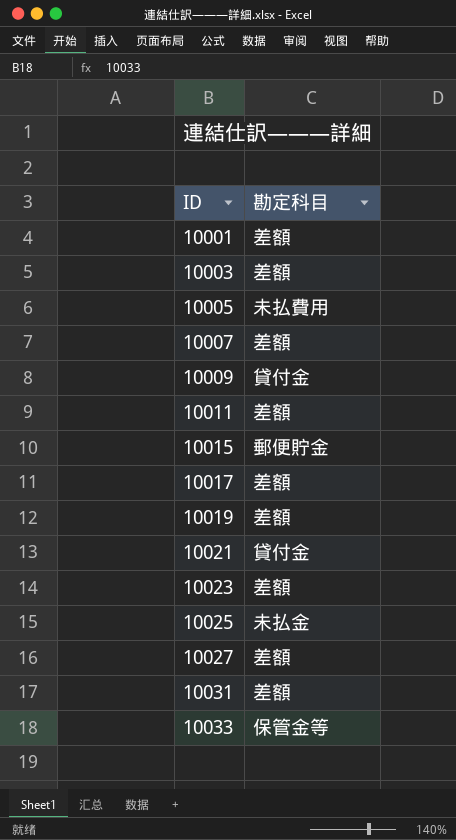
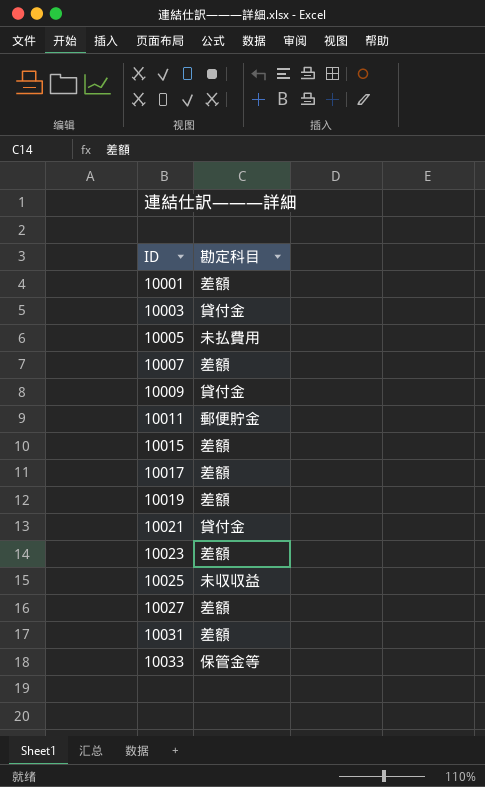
10003 | 勘定科目: 差額 -> 貸付金
10011 | 勘定科目: 差額 -> 郵便貯金
10015 | 勘定科目: 郵便貯金 -> 差額
10025 | 勘定科目: 未払金 -> 未収収益

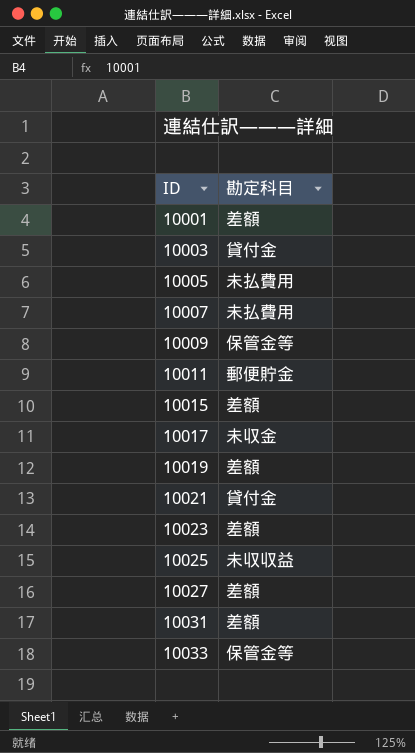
10007 | 勘定科目: 差額 -> 未払費用
10009 | 勘定科目: 貸付金 -> 保管金等
10017 | 勘定科目: 差額 -> 未収金

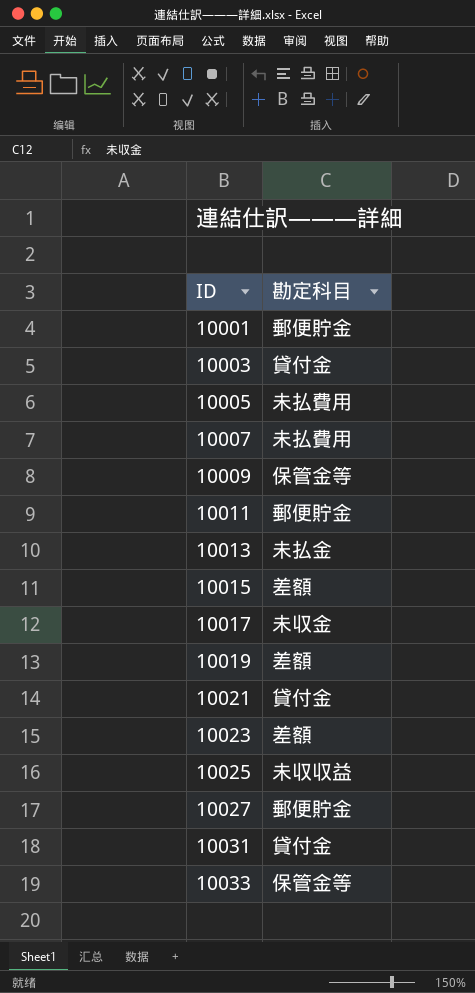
10001 | 勘定科目: 差額 -> 郵便貯金
row 10013: none -> 未払金
10027 | 勘定科目: 差額 -> 郵便貯金
10031 | 勘定科目: 差額 -> 貸付金

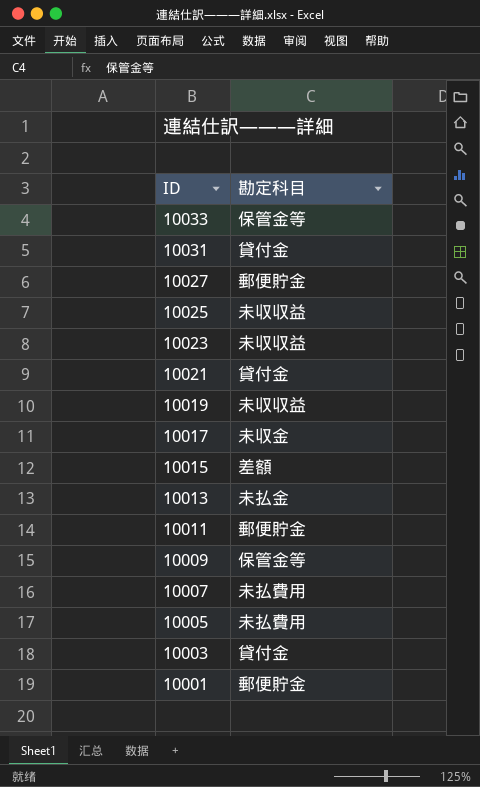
row order: ID ascending -> ID descending
10023 | 勘定科目: 差額 -> 未収収益
10019 | 勘定科目: 差額 -> 未収収益

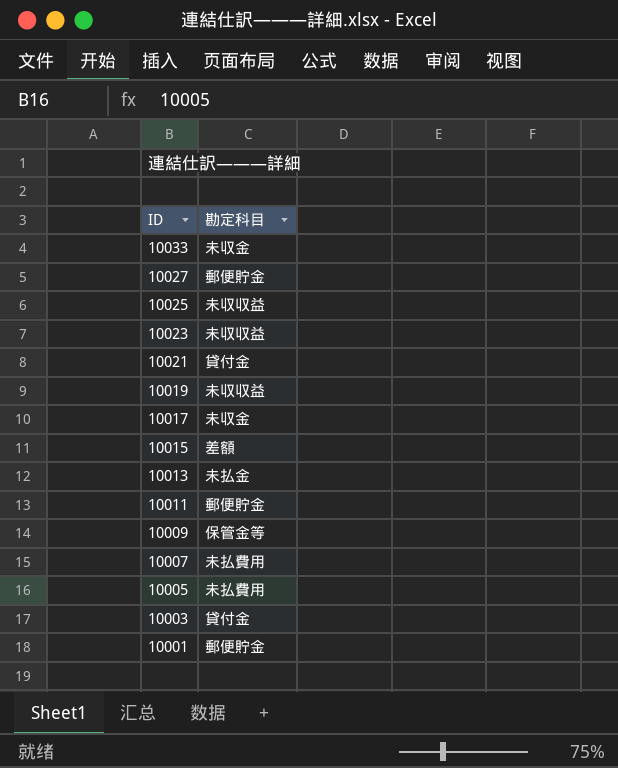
row 10031: 貸付金 -> none
10033 | 勘定科目: 保管金等 -> 未収金

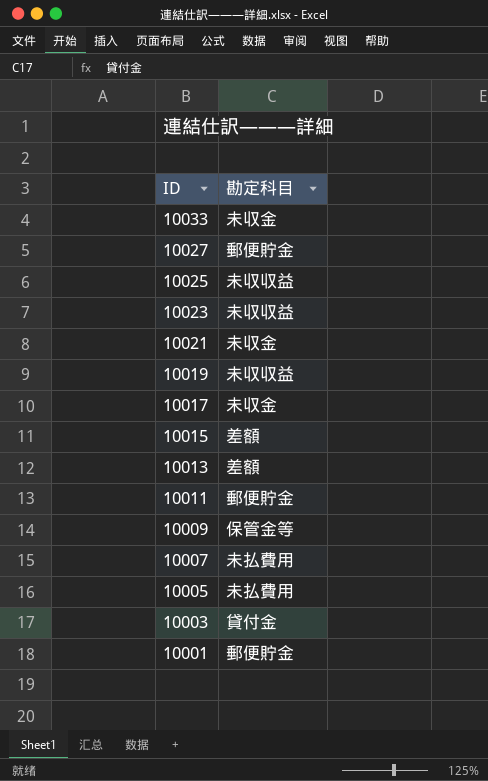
10021 | 勘定科目: 貸付金 -> 未収金
10013 | 勘定科目: 未払金 -> 差額

